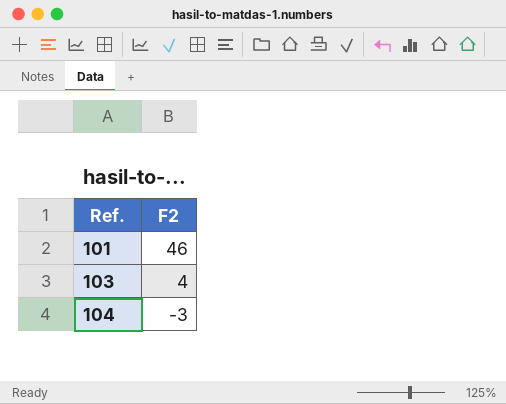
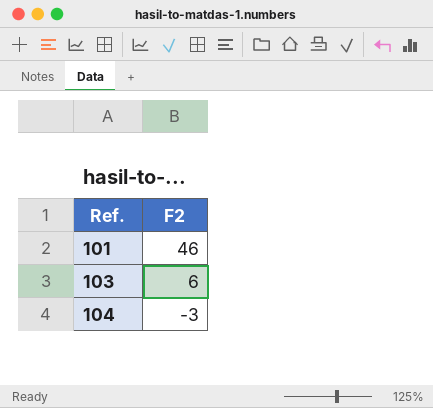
103 | F2: 4 -> 6

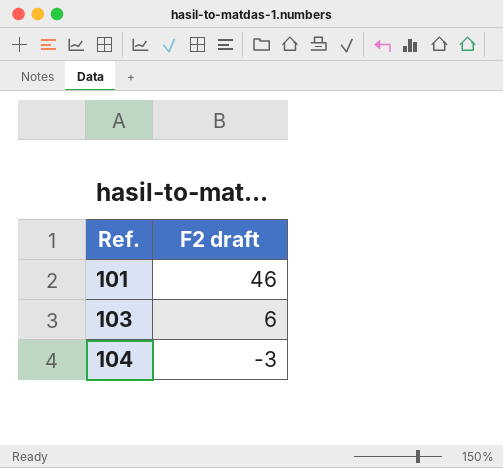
column name: F2 -> F2 draft

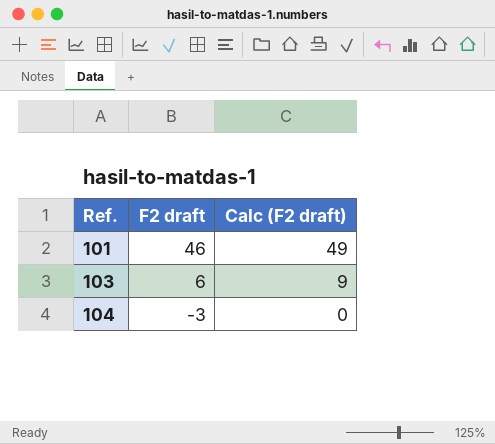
column Calc (F2 draft) | formula: none -> [F2 draft] + 3

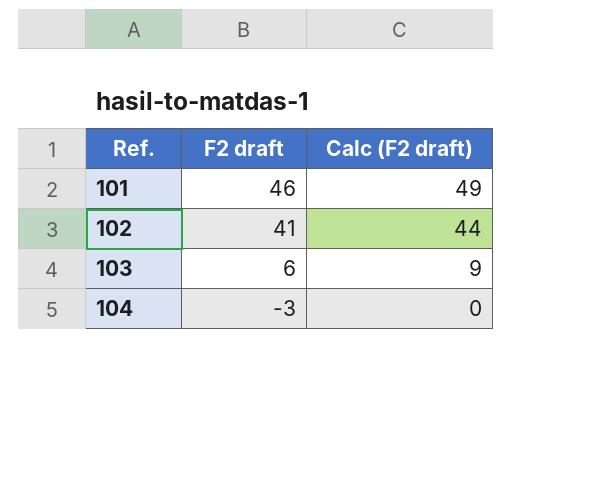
row 102: none -> 41 | 44

